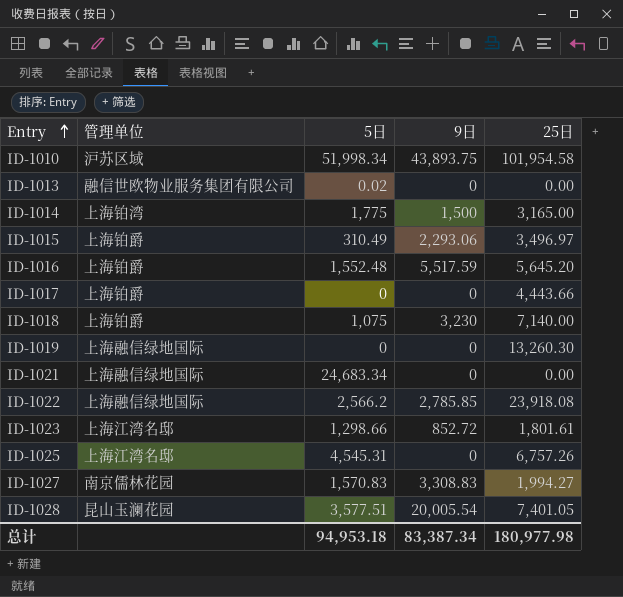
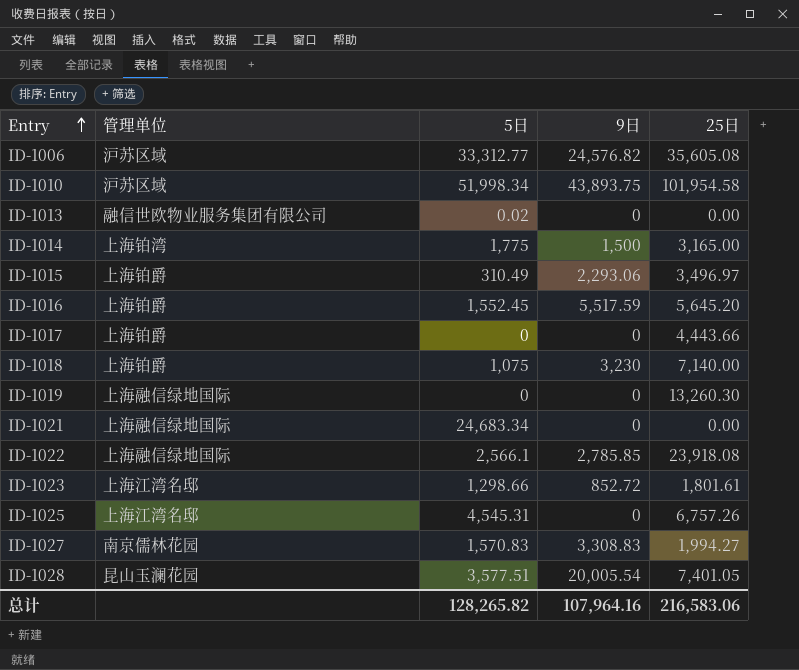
row ID-1006: none -> 沪苏区域 | 33,312.77 | 24,576.82 | 35,605.08
ID-1016 | 5日: 1,552.48 -> 1,552.45
ID-1022 | 5日: 2,566.2 -> 2,566.1
总计 | 5日: 94,953.18 -> 128,265.82
总计 | 9日: 83,387.34 -> 107,964.16
总计 | 25日: 180,977.98 -> 216,583.06

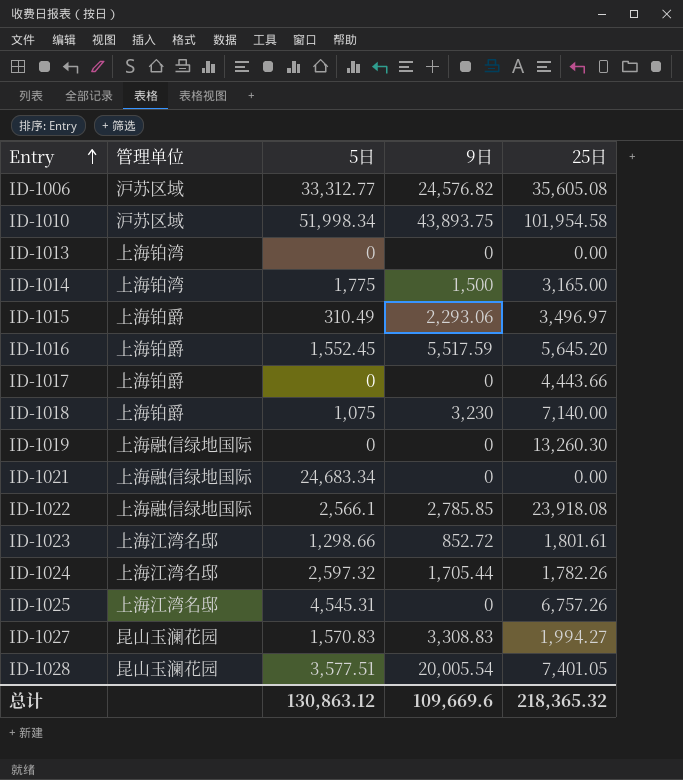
ID-1013 | 管理单位: 融信世欧物业服务集团有限公司 -> 上海铂湾
ID-1013 | 5日: 0.02 -> 0
row ID-1024: none -> 上海江湾名邸 | 2,597.32 | 1,705.44 | 1,782.26
ID-1027 | 管理单位: 南京儒林花园 -> 昆山玉澜花园
总计 | 5日: 128,265.82 -> 130,863.12
总计 | 9日: 107,964.16 -> 109,669.6
总计 | 25日: 216,583.06 -> 218,365.32

